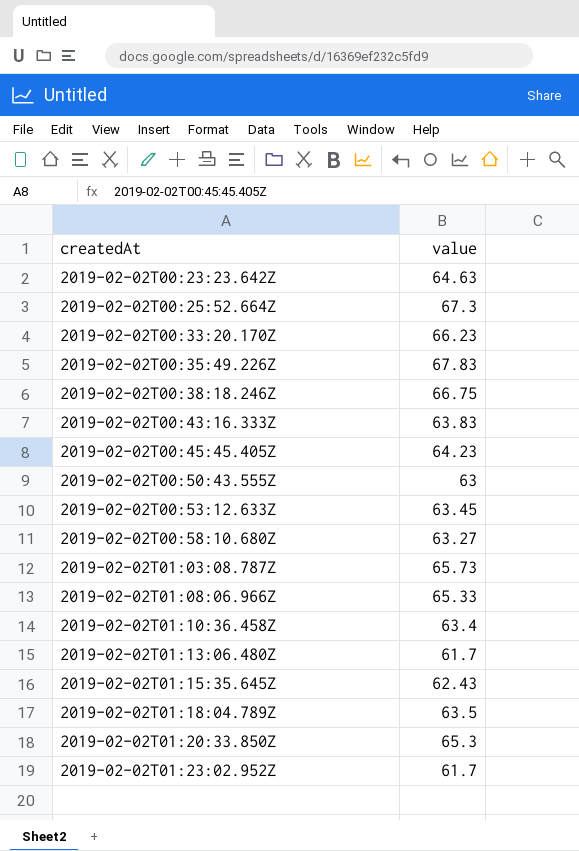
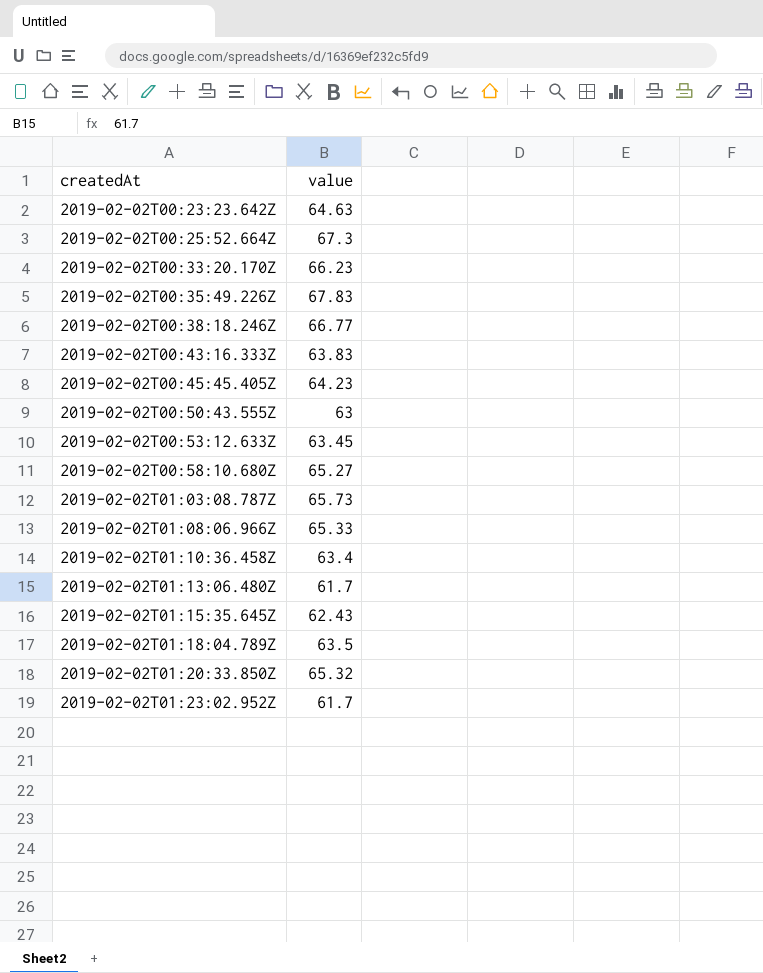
2019-02-02T00:38:18.246Z | value: 66.75 -> 66.77
2019-02-02T00:58:10.680Z | value: 63.27 -> 65.27
2019-02-02T01:20:33.850Z | value: 65.3 -> 65.32

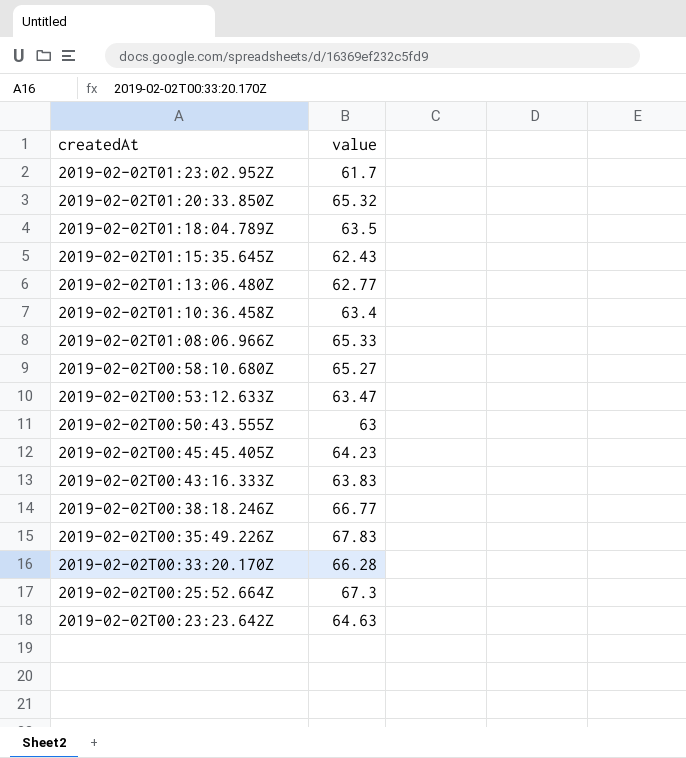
row order: createdAt ascending -> createdAt descending
row 2019-02-02T01:03:08.787Z: 65.73 -> none
2019-02-02T01:13:06.480Z | value: 61.7 -> 62.77
2019-02-02T00:53:12.633Z | value: 63.45 -> 63.47
2019-02-02T00:33:20.170Z | value: 66.23 -> 66.28

